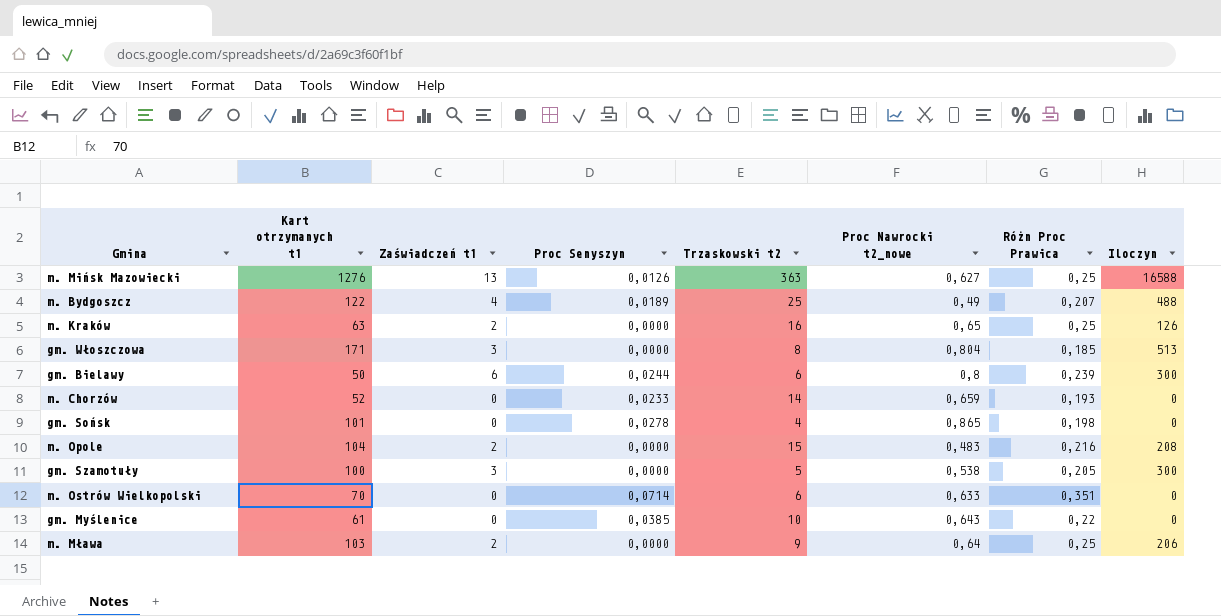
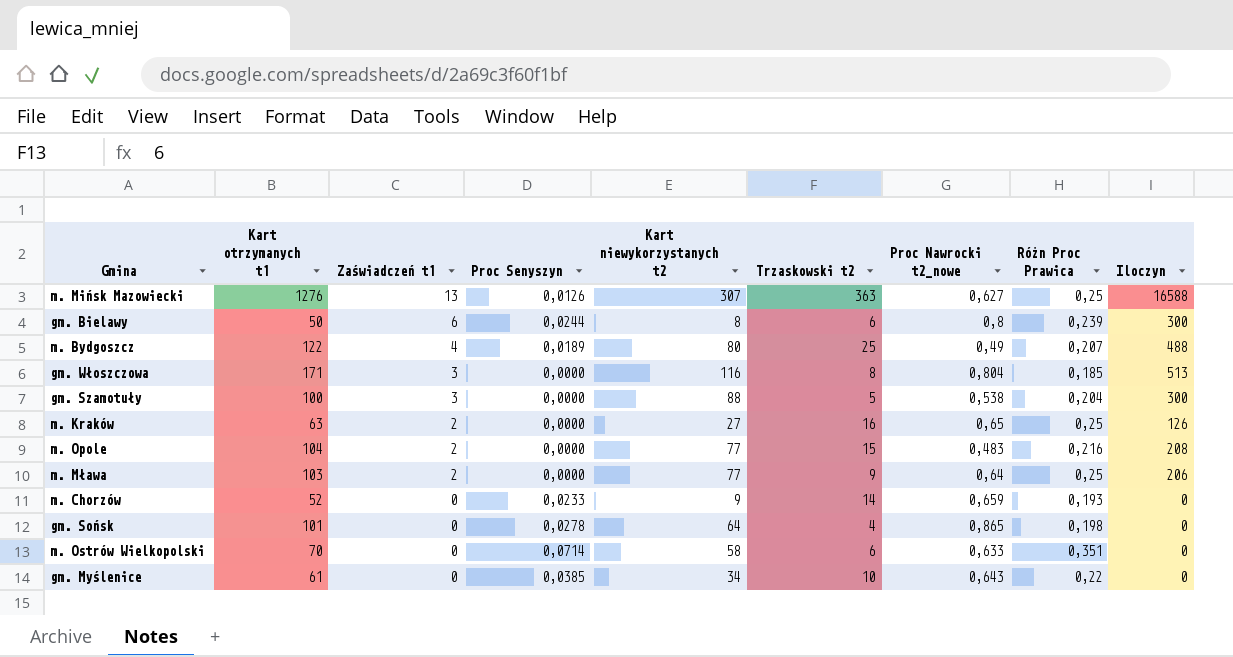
row order: none -> Zaświadczeń t1 descending
column Kart niewykorzystanych t2 | position: none -> 5
gm. Szamotuły | Różn Proc Prawica: 0,205 -> 0,204

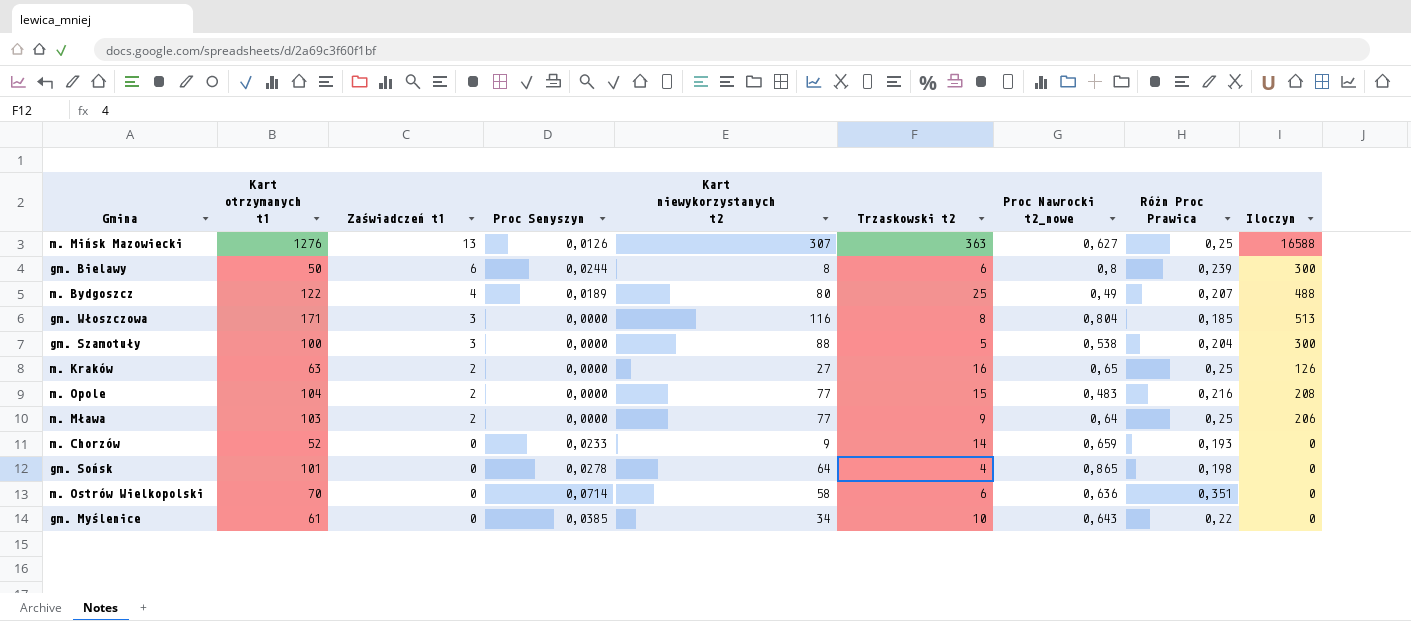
m. Ostrów Wielkopolski | Proc Nawrocki t2_nowe: 0,633 -> 0,636

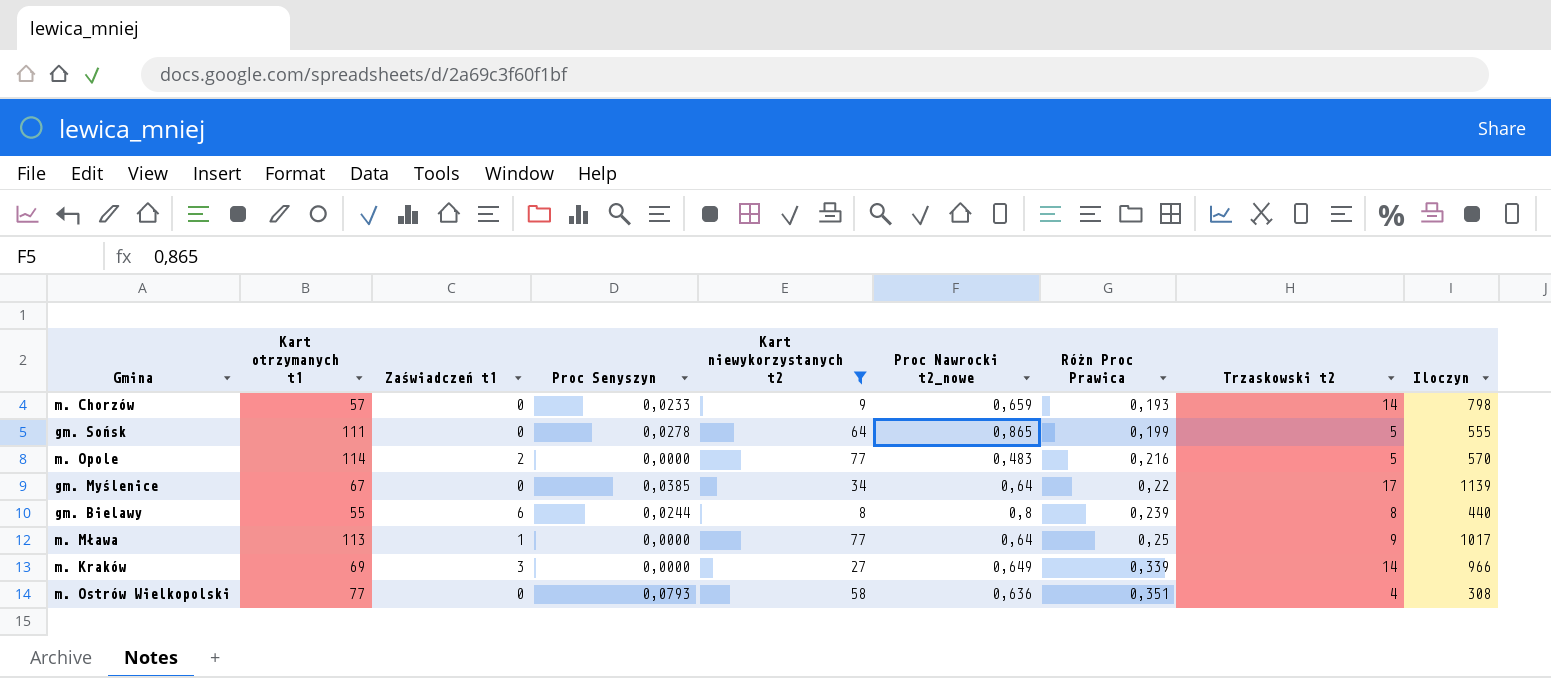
filter: none -> Kart niewykorzystanych t2 <= 77
row order: Zaświadczeń t1 descending -> Różn Proc Prawica ascending
column Trzaskowski t2 | position: 6 -> 8
column Iloczyn | formula: [Kart otrzymanych t1] * [Zaświadczeń t1] -> [Kart otrzymanych t1] * [Trzaskowski t2]
m. Chorzów | Kart otrzymanych t1: 52 -> 57
gm. Sońsk | Kart otrzymanych t1: 101 -> 111
gm. Sońsk | Różn Proc Prawica: 0,198 -> 0,199
gm. Sońsk | Trzaskowski t2: 4 -> 5
m. Opole | Kart otrzymanych t1: 104 -> 114
m. Opole | Trzaskowski t2: 15 -> 5
gm. Myślenice | Kart otrzymanych t1: 61 -> 67
gm. Myślenice | Proc Nawrocki t2_nowe: 0,643 -> 0,64
gm. Myślenice | Trzaskowski t2: 10 -> 17
gm. Bielawy | Kart otrzymanych t1: 50 -> 55
gm. Bielawy | Trzaskowski t2: 6 -> 8
m. Mława | Kart otrzymanych t1: 103 -> 113
m. Mława | Zaświadczeń t1: 2 -> 1
m. Kraków | Kart otrzymanych t1: 63 -> 69
m. Kraków | Zaświadczeń t1: 2 -> 3
m. Kraków | Proc Nawrocki t2_nowe: 0,65 -> 0,649
m. Kraków | Różn Proc Prawica: 0,25 -> 0,339
m. Kraków | Trzaskowski t2: 16 -> 14
m. Ostrów Wielkopolski | Kart otrzymanych t1: 70 -> 77
m. Ostrów Wielkopolski | Proc Senyszyn: 0,0714 -> 0,0793
m. Ostrów Wielkopolski | Trzaskowski t2: 6 -> 4

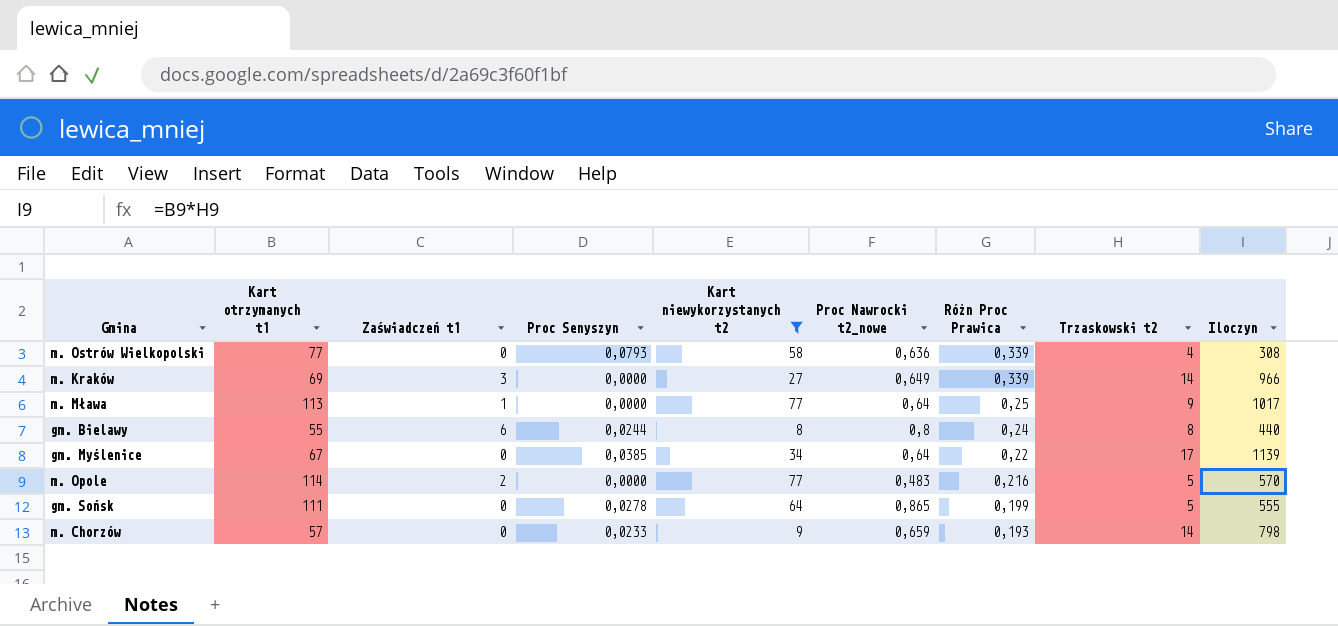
row order: Różn Proc Prawica ascending -> Różn Proc Prawica descending
m. Ostrów Wielkopolski | Różn Proc Prawica: 0,351 -> 0,339
gm. Bielawy | Różn Proc Prawica: 0,239 -> 0,24

